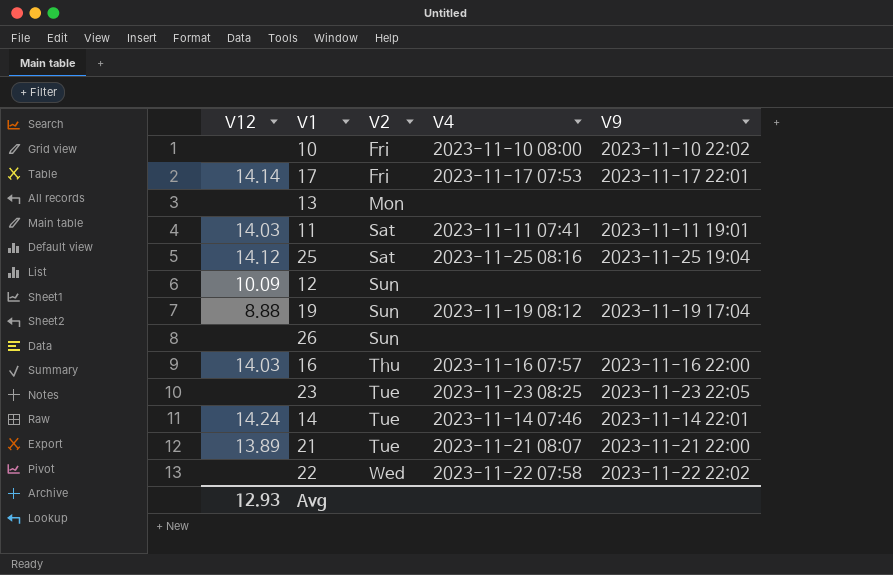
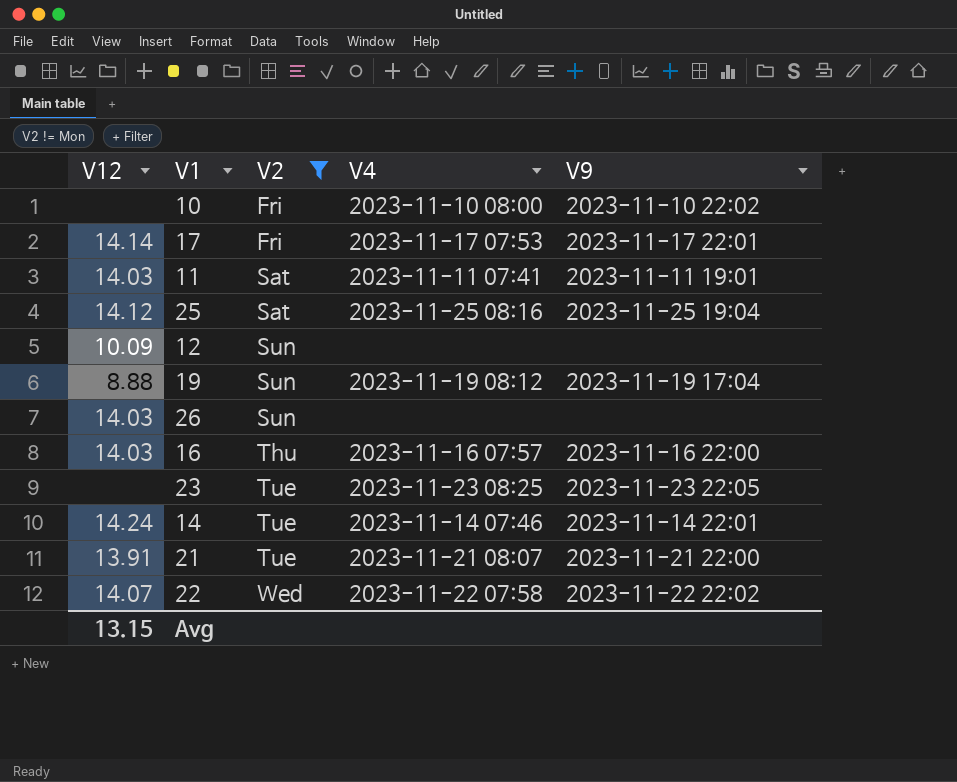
filter: none -> V2 != Mon
26 | V12: none -> 14.03
21 | V12: 13.89 -> 13.91
22 | V12: none -> 14.07
Avg | V12: 12.93 -> 13.15

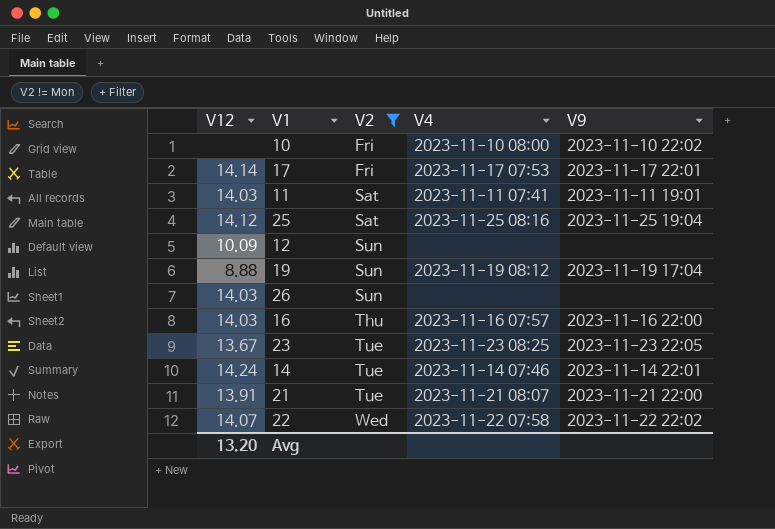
23 | V12: none -> 13.67
Avg | V12: 13.15 -> 13.20

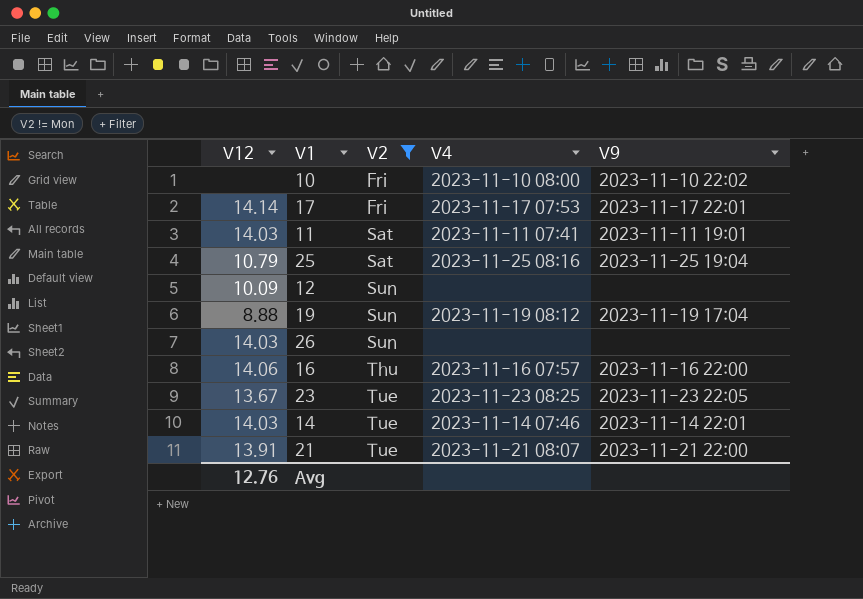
row 22: 14.07 | Wed | 2023-11-22 07:58 | 2023-11-22 22:02 -> none
25 | V12: 14.12 -> 10.79
16 | V12: 14.03 -> 14.06
14 | V12: 14.24 -> 14.03
Avg | V12: 13.20 -> 12.76

